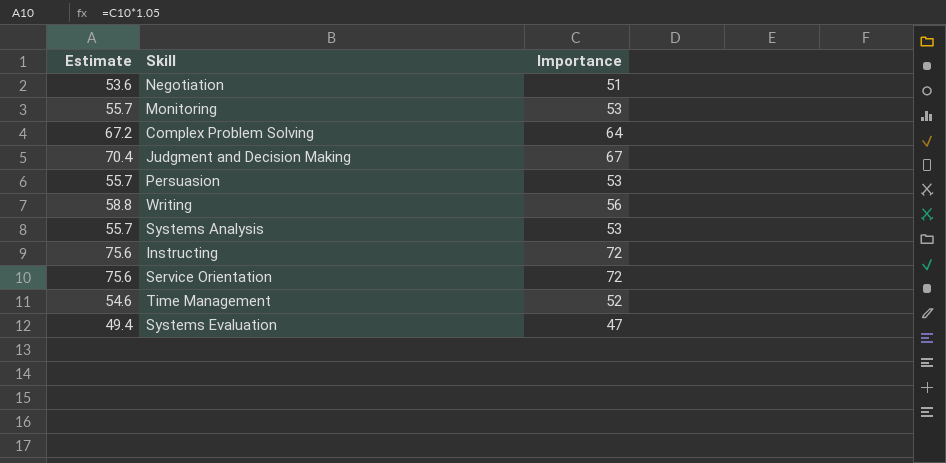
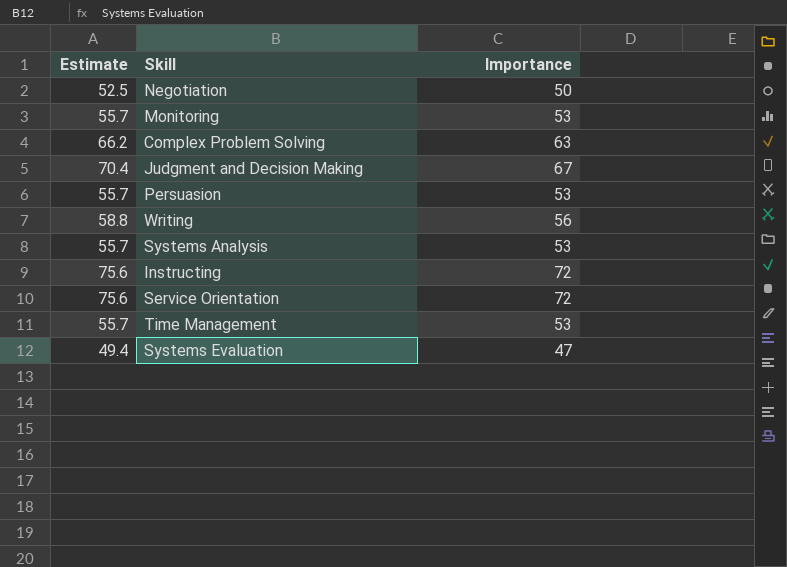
Negotiation | Estimate: 53.6 -> 52.5
Negotiation | Importance: 51 -> 50
Complex Problem Solving | Estimate: 67.2 -> 66.2
Complex Problem Solving | Importance: 64 -> 63
Time Management | Estimate: 54.6 -> 55.7
Time Management | Importance: 52 -> 53

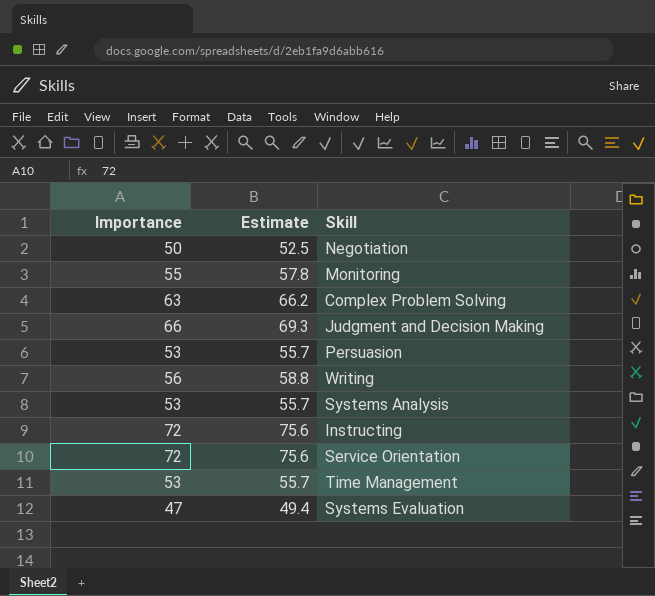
column Importance | position: 3 -> 1
Monitoring | Importance: 53 -> 55
Monitoring | Estimate: 55.7 -> 57.8
Judgment and Decision Making | Importance: 67 -> 66
Judgment and Decision Making | Estimate: 70.4 -> 69.3

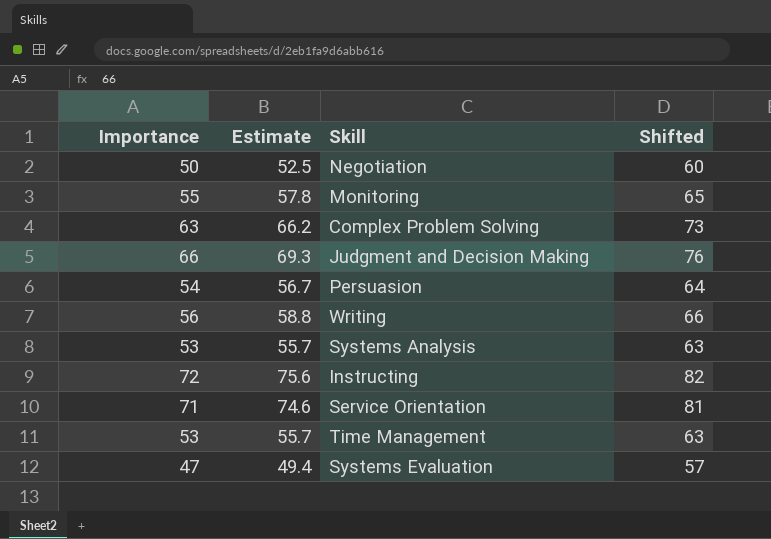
column Shifted | formula: none -> [Importance] + 10
Persuasion | Importance: 53 -> 54
Persuasion | Estimate: 55.7 -> 56.7
Service Orientation | Importance: 72 -> 71
Service Orientation | Estimate: 75.6 -> 74.6

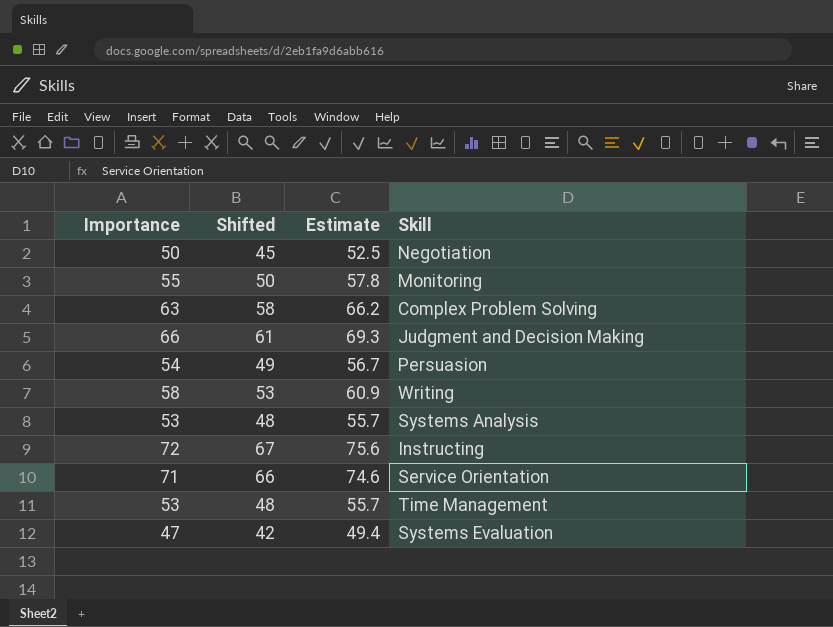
column Shifted | formula: [Importance] + 10 -> [Importance] - 5
column Shifted | position: 4 -> 2
Writing | Importance: 56 -> 58
Writing | Estimate: 58.8 -> 60.9

